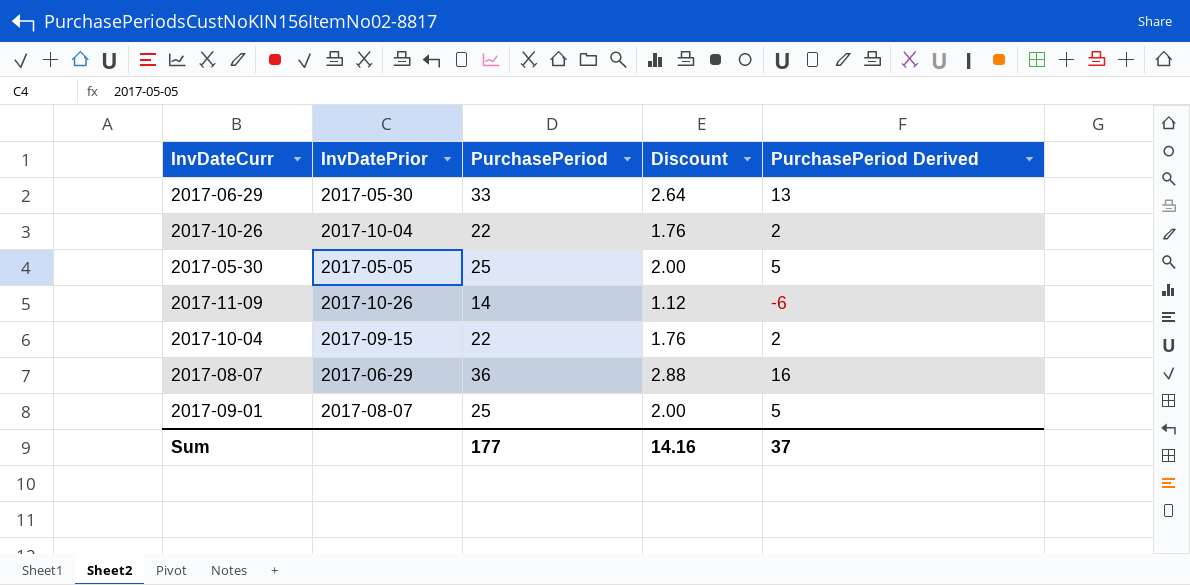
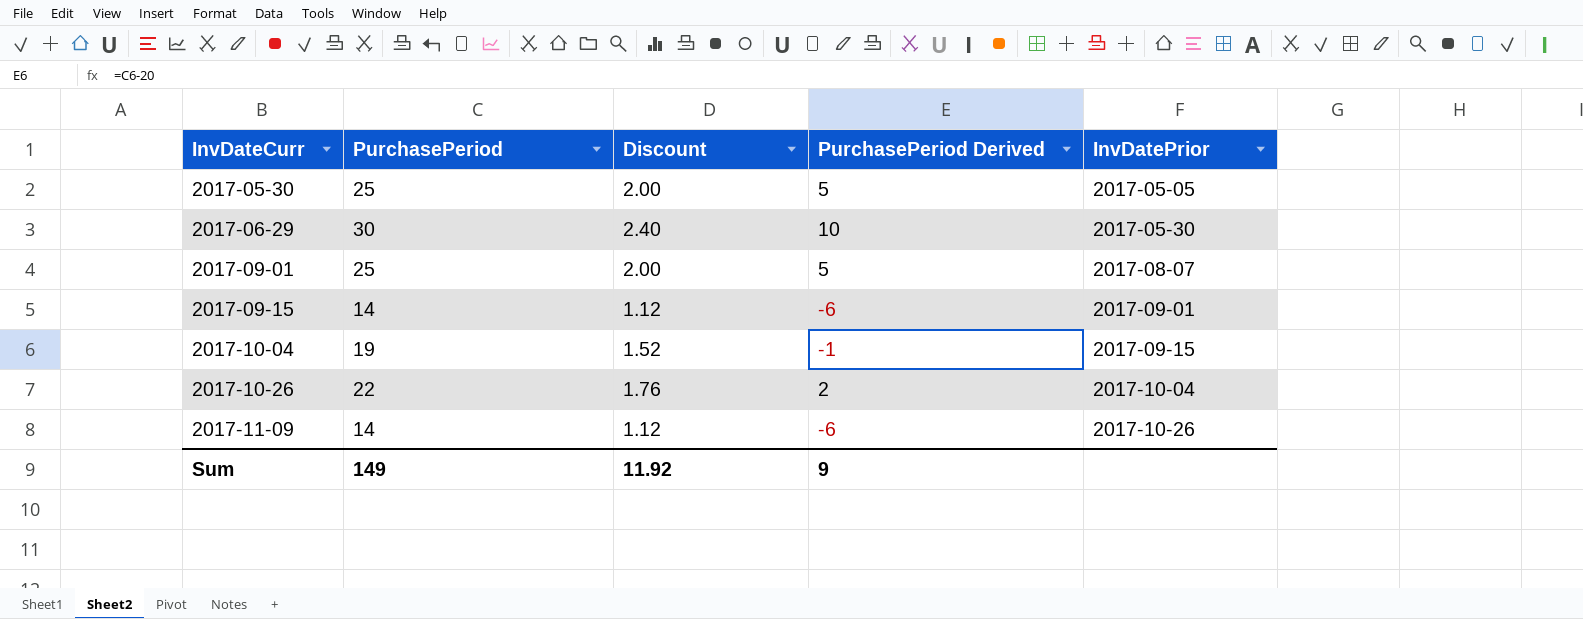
row order: none -> InvDateCurr ascending
column InvDatePrior | position: 2 -> 5
row 2017-08-07: 2017-06-29 | 36 | 2.88 | 16 -> none
2017-06-29 | PurchasePeriod: 33 -> 30
2017-06-29 | Discount: 2.64 -> 2.40
2017-06-29 | PurchasePeriod Derived: 13 -> 10
row 2017-09-15: none -> 14 | 1.12 | -6 | 2017-09-01
2017-10-04 | PurchasePeriod: 22 -> 19
2017-10-04 | Discount: 1.76 -> 1.52
2017-10-04 | PurchasePeriod Derived: 2 -> -1
Sum | PurchasePeriod: 177 -> 149
Sum | Discount: 14.16 -> 11.92
Sum | PurchasePeriod Derived: 37 -> 9

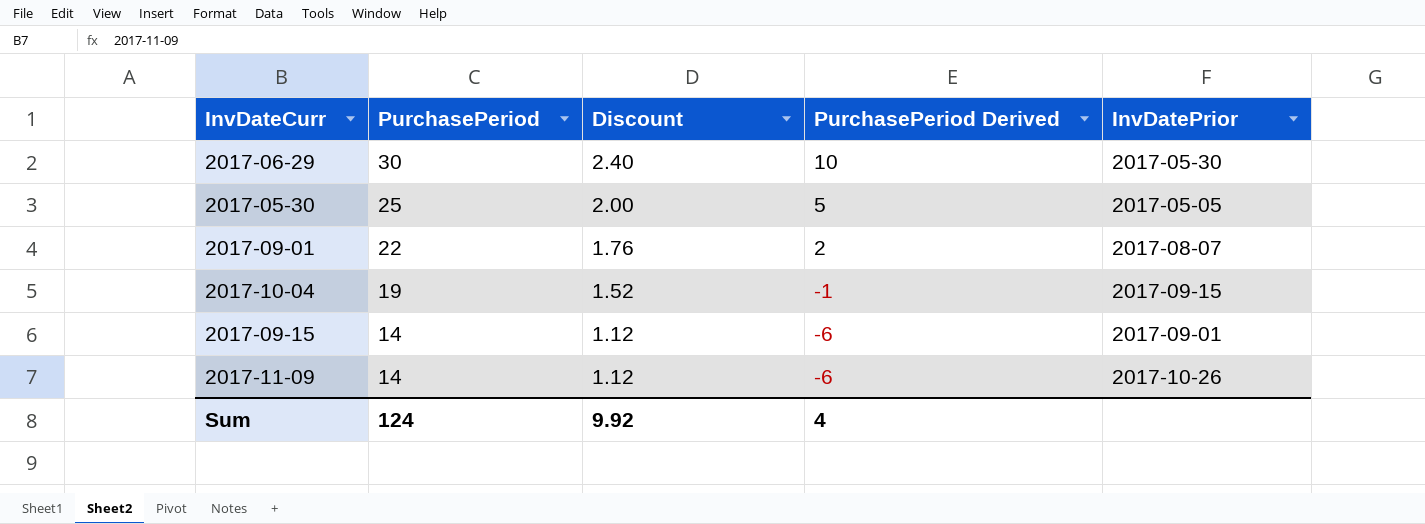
row order: InvDateCurr ascending -> PurchasePeriod descending
row 2017-10-26: 22 | 1.76 | 2 | 2017-10-04 -> none
2017-09-01 | PurchasePeriod: 25 -> 22
2017-09-01 | Discount: 2.00 -> 1.76
2017-09-01 | PurchasePeriod Derived: 5 -> 2
Sum | PurchasePeriod: 149 -> 124
Sum | Discount: 11.92 -> 9.92
Sum | PurchasePeriod Derived: 9 -> 4

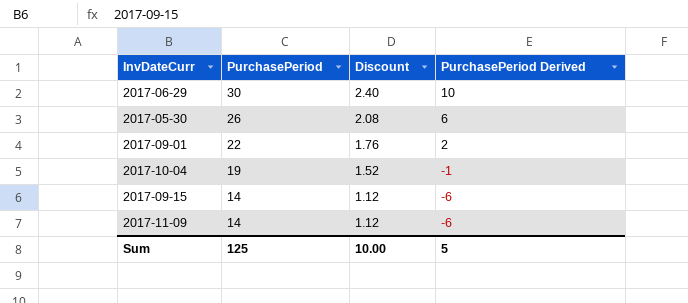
column InvDatePrior | position: 5 -> none
2017-05-30 | PurchasePeriod: 25 -> 26
2017-05-30 | Discount: 2.00 -> 2.08
2017-05-30 | PurchasePeriod Derived: 5 -> 6
Sum | PurchasePeriod: 124 -> 125
Sum | Discount: 9.92 -> 10.00
Sum | PurchasePeriod Derived: 4 -> 5

